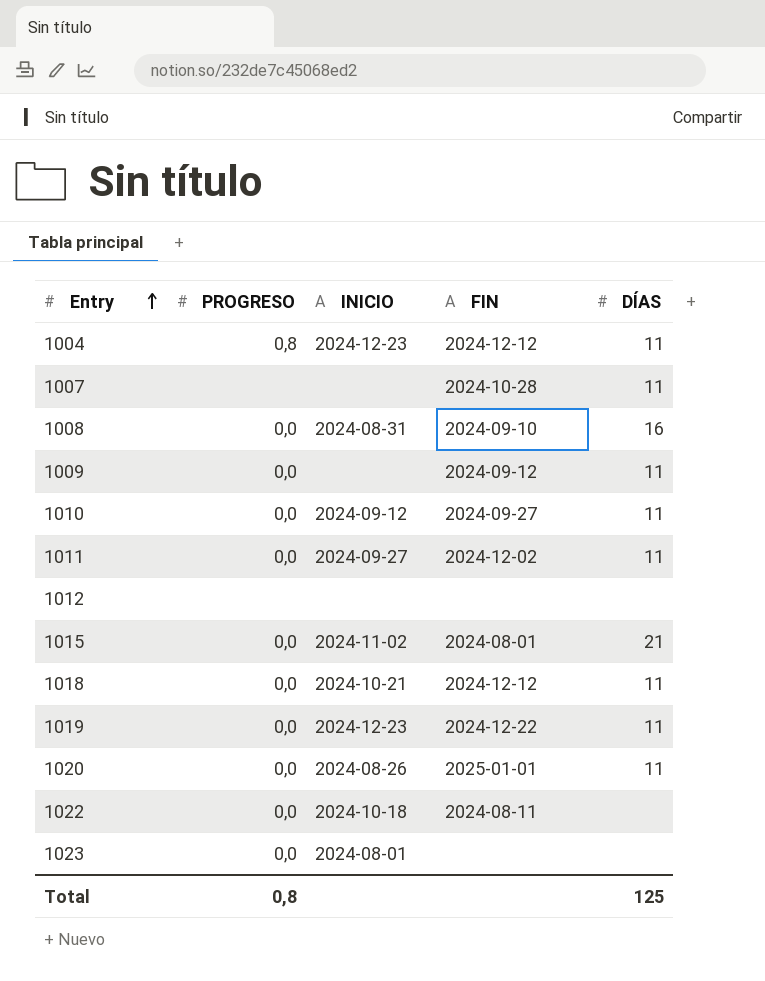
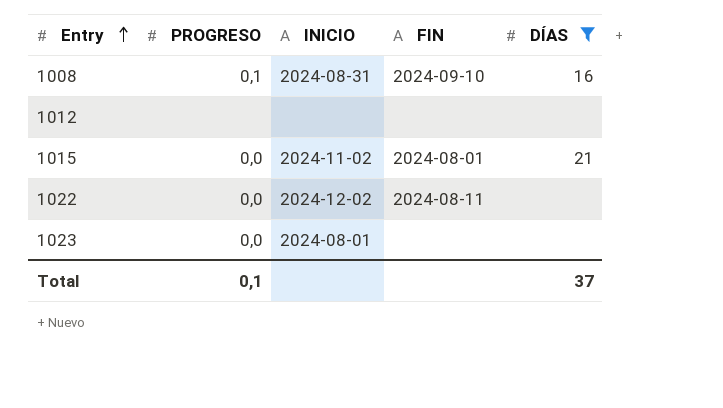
filter: none -> DÍAS != 11
1008 | PROGRESO: 0,0 -> 0,1
1022 | INICIO: 2024-10-18 -> 2024-12-02
Total | PROGRESO: 0,8 -> 0,1
Total | DÍAS: 125 -> 37

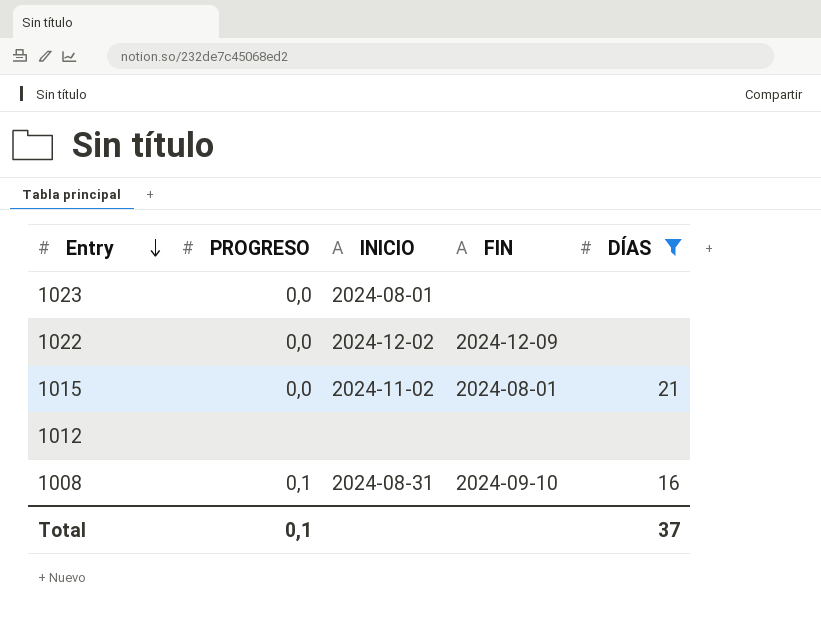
row order: Entry ascending -> Entry descending
1022 | FIN: 2024-08-11 -> 2024-12-09

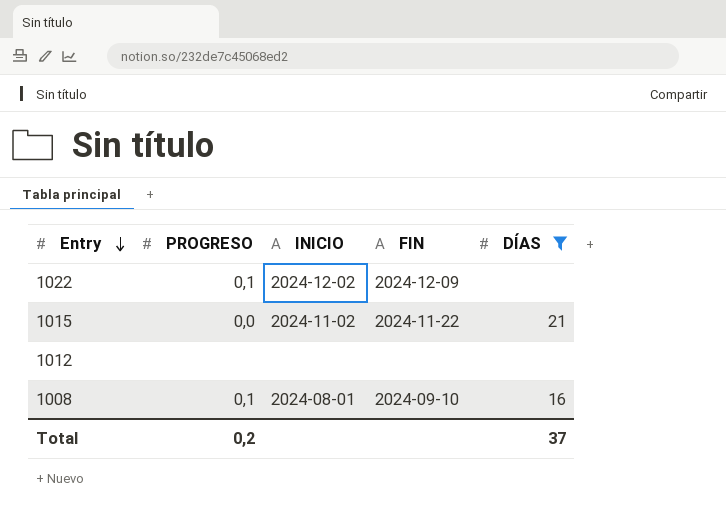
row 1023: 0,0 | 2024-08-01 | none | none -> none
1022 | PROGRESO: 0,0 -> 0,1
1015 | FIN: 2024-08-01 -> 2024-11-22
1008 | INICIO: 2024-08-31 -> 2024-08-01
Total | PROGRESO: 0,1 -> 0,2

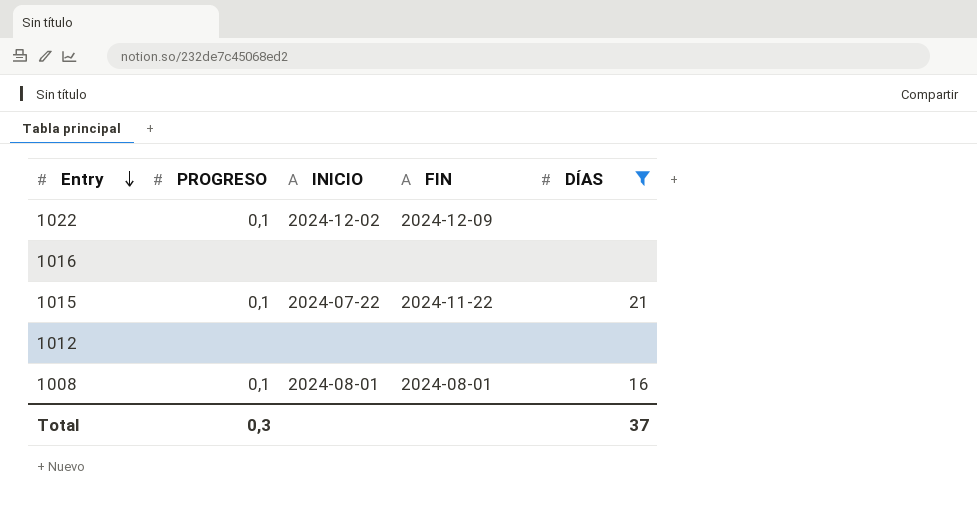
row 1016: none -> none | none | none | none
1015 | PROGRESO: 0,0 -> 0,1
1015 | INICIO: 2024-11-02 -> 2024-07-22
1008 | FIN: 2024-09-10 -> 2024-08-01
Total | PROGRESO: 0,2 -> 0,3

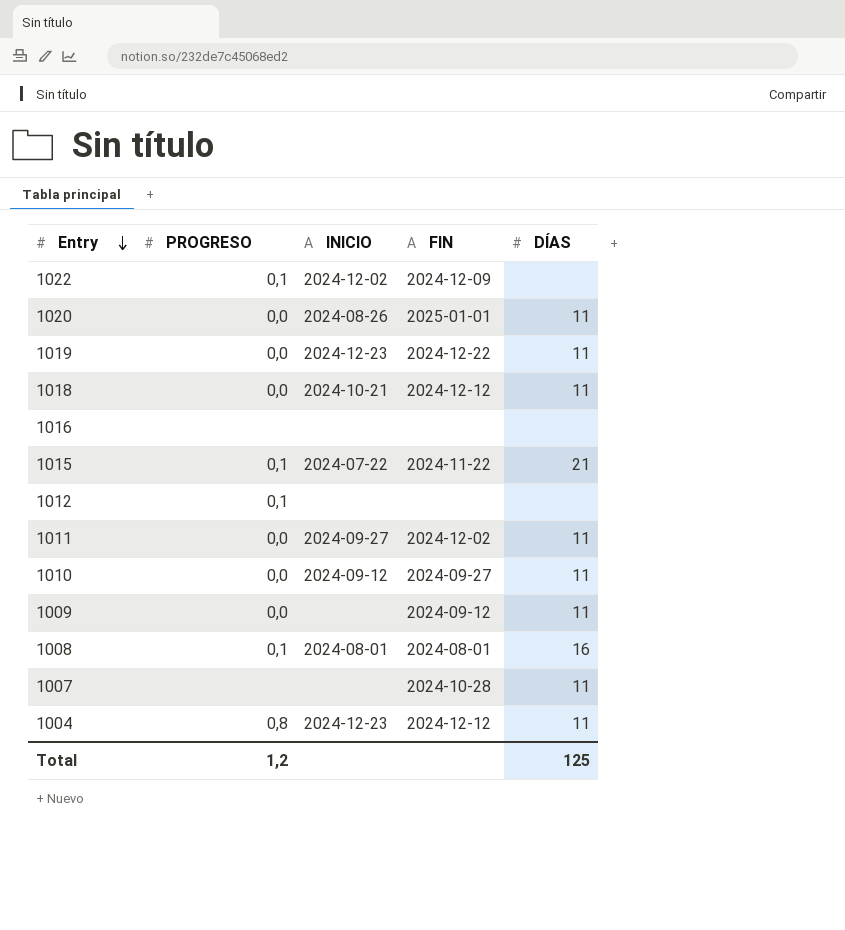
filter: DÍAS != 11 -> none
1012 | PROGRESO: none -> 0,1
Total | PROGRESO: 0,3 -> 1,2
Total | DÍAS: 37 -> 125

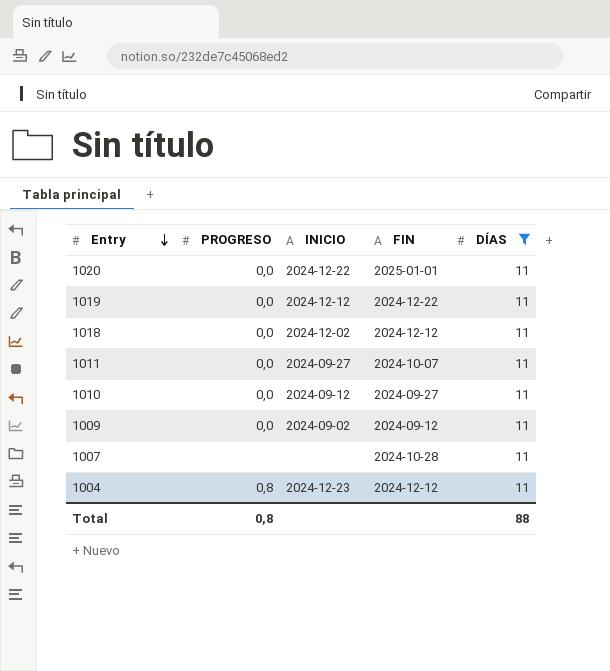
filter: none -> DÍAS = 11
1020 | INICIO: 2024-08-26 -> 2024-12-22
1019 | INICIO: 2024-12-23 -> 2024-12-12
1018 | INICIO: 2024-10-21 -> 2024-12-02
1011 | FIN: 2024-12-02 -> 2024-10-07
1009 | INICIO: none -> 2024-09-02
Total | PROGRESO: 1,2 -> 0,8
Total | DÍAS: 125 -> 88

